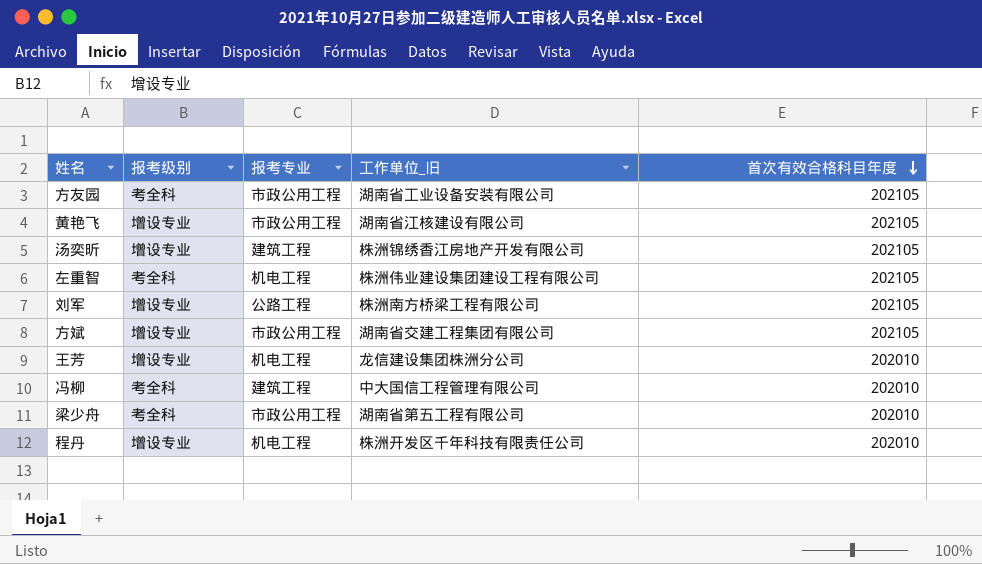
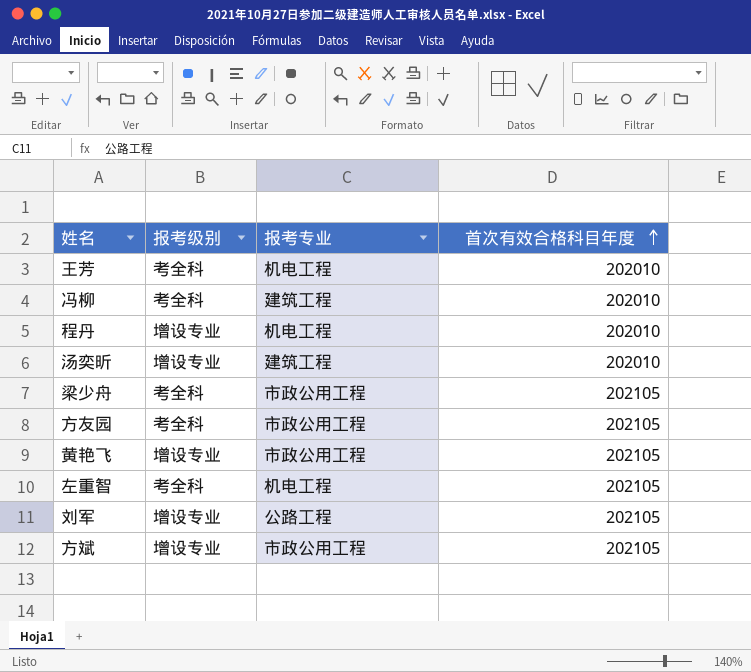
row order: 首次有效合格科目年度 descending -> 首次有效合格科目年度 ascending
column 工作单位_旧 | position: 4 -> none
王芳 | 报考级别: 增设专业 -> 考全科
汤奕昕 | 首次有效合格科目年度: 202105 -> 202010
梁少舟 | 首次有效合格科目年度: 202010 -> 202105

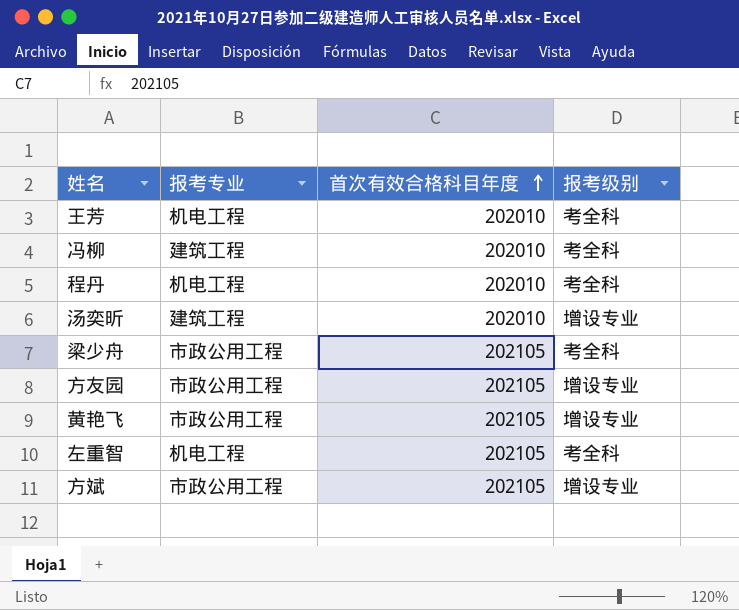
column 报考级别 | position: 2 -> 4
row 刘军: 增设专业 | 公路工程 | 202105 -> none
程丹 | 报考级别: 增设专业 -> 考全科
方友园 | 报考级别: 考全科 -> 增设专业

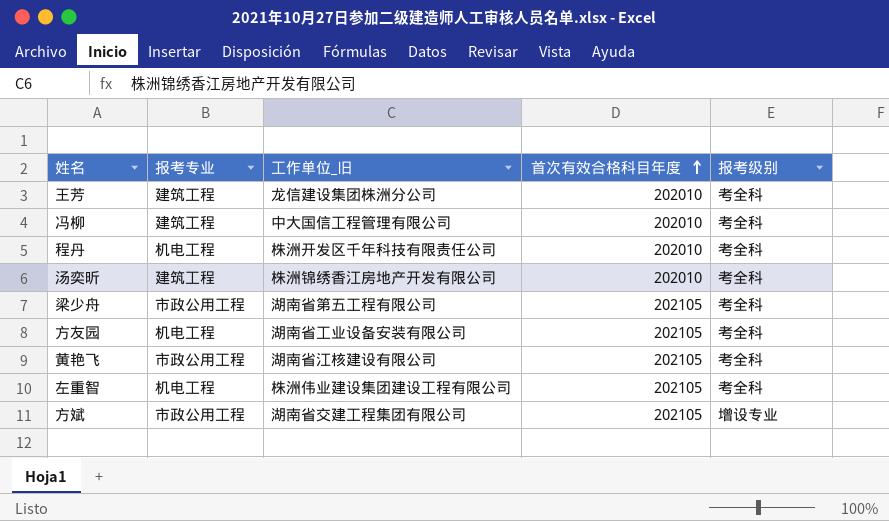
column 工作单位_旧 | position: none -> 3
王芳 | 报考专业: 机电工程 -> 建筑工程
汤奕昕 | 报考级别: 增设专业 -> 考全科
方友园 | 报考专业: 市政公用工程 -> 机电工程
方友园 | 报考级别: 增设专业 -> 考全科
黄艳飞 | 报考级别: 增设专业 -> 考全科

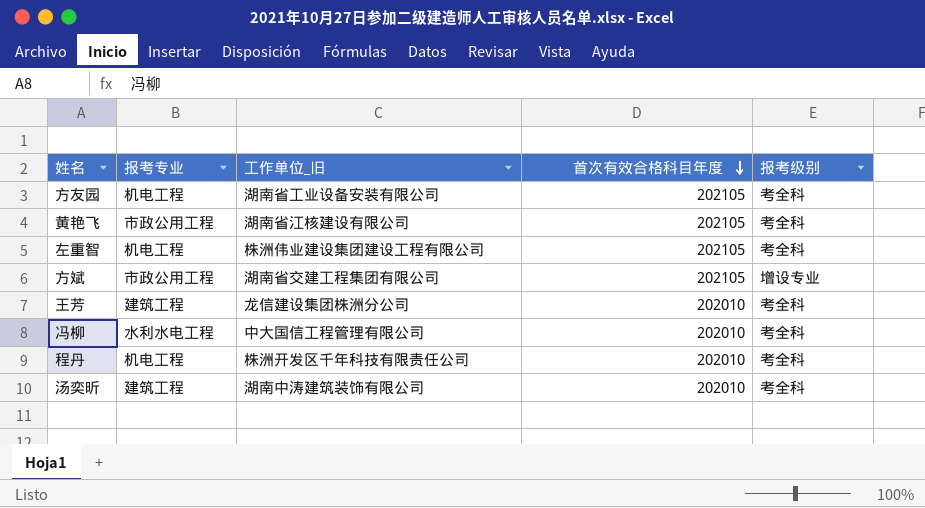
row order: 首次有效合格科目年度 ascending -> 首次有效合格科目年度 descending
row 梁少舟: 市政公用工程 | 湖南省第五工程有限公司 | 202105 | 考全科 -> none
冯柳 | 报考专业: 建筑工程 -> 水利水电工程
汤奕昕 | 工作单位_旧: 株洲锦绣香江房地产开发有限公司 -> 湖南中涛建筑装饰有限公司

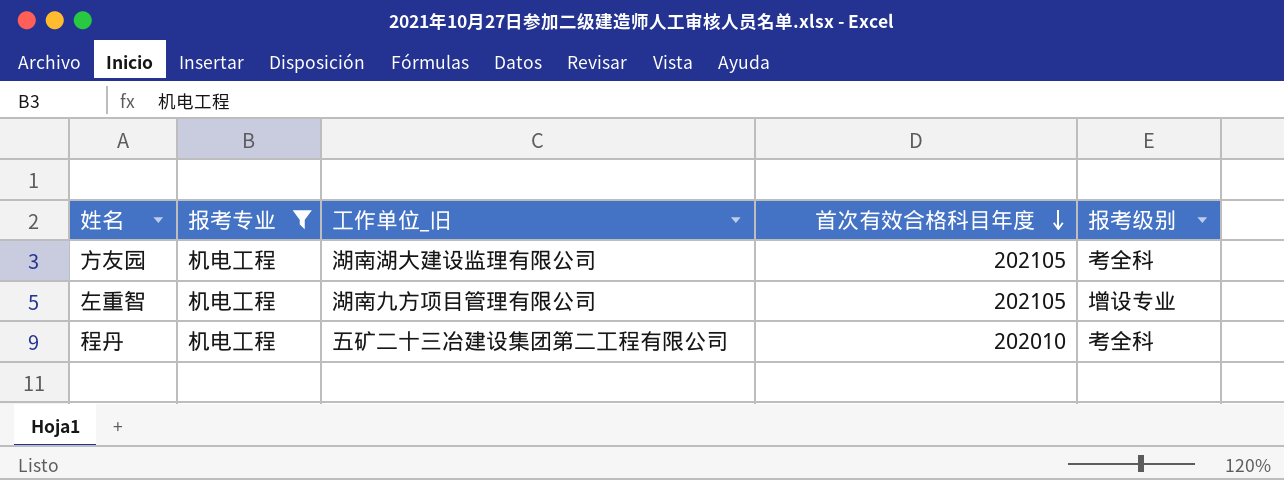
filter: none -> 报考专业 = 机电工程
方友园 | 工作单位_旧: 湖南省工业设备安装有限公司 -> 湖南湖大建设监理有限公司
左重智 | 工作单位_旧: 株洲伟业建设集团建设工程有限公司 -> 湖南九方项目管理有限公司
左重智 | 报考级别: 考全科 -> 增设专业
程丹 | 工作单位_旧: 株洲开发区千年科技有限责任公司 -> 五矿二十三冶建设集团第二工程有限公司

